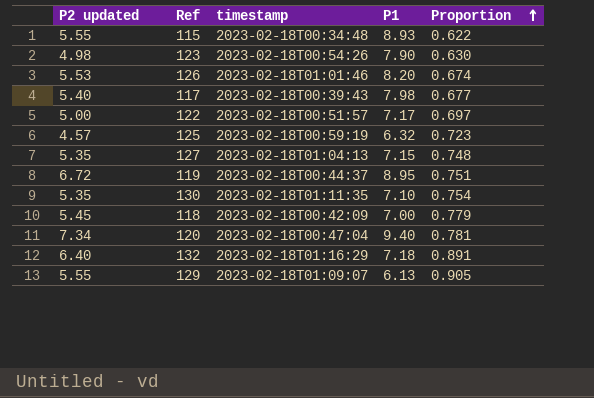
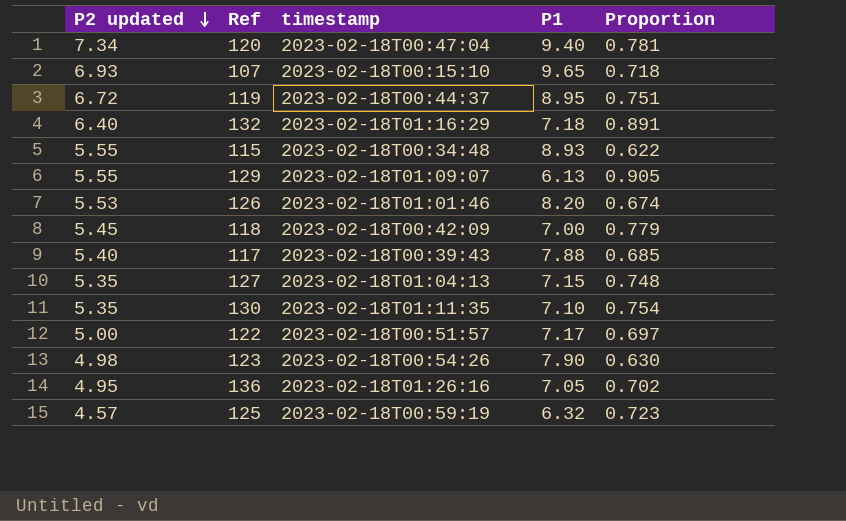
row order: Proportion ascending -> P2 updated descending
row 107: none -> 6.93 | 2023-02-18T00:15:10 | 9.65 | 0.718
117 | P1: 7.98 -> 7.88
117 | Proportion: 0.677 -> 0.685
row 136: none -> 4.95 | 2023-02-18T01:26:16 | 7.05 | 0.702

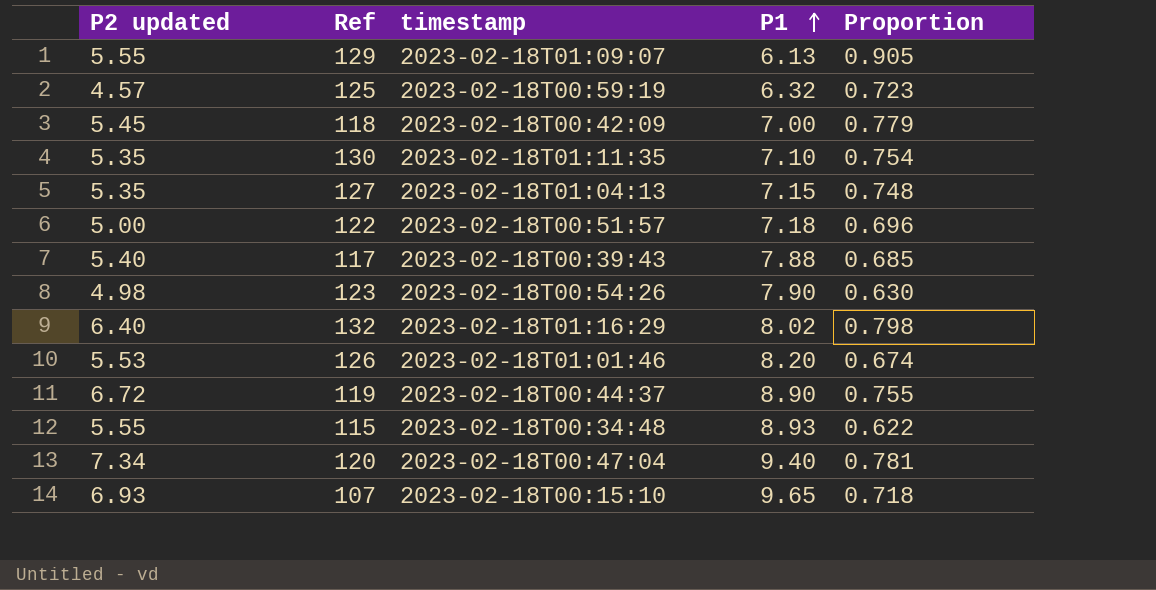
row order: P2 updated descending -> P1 ascending
row 136: 4.95 | 2023-02-18T01:26:16 | 7.05 | 0.702 -> none
122 | P1: 7.17 -> 7.18
122 | Proportion: 0.697 -> 0.696
132 | P1: 7.18 -> 8.02
132 | Proportion: 0.891 -> 0.798
119 | P1: 8.95 -> 8.90
119 | Proportion: 0.751 -> 0.755

